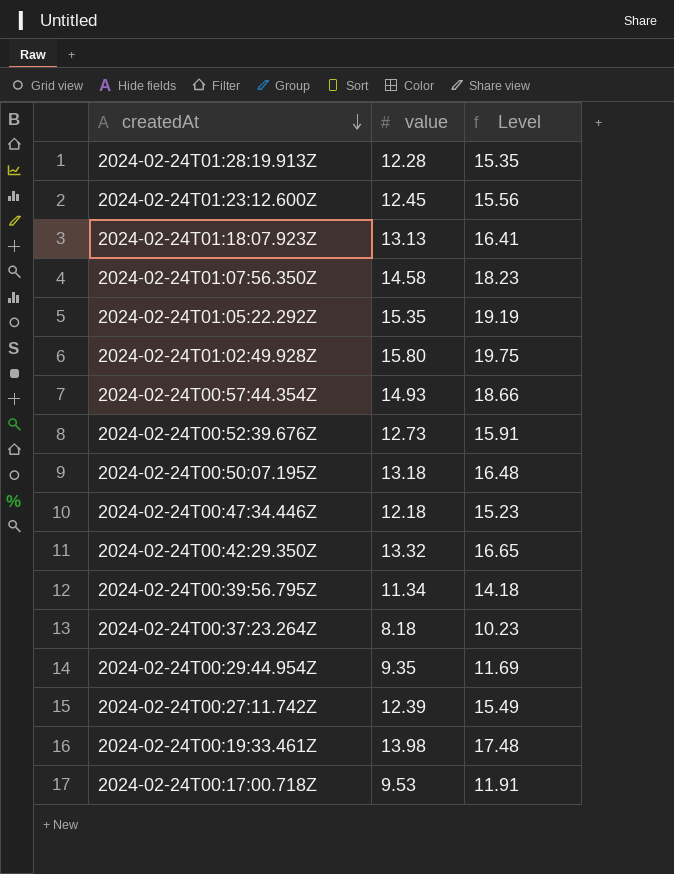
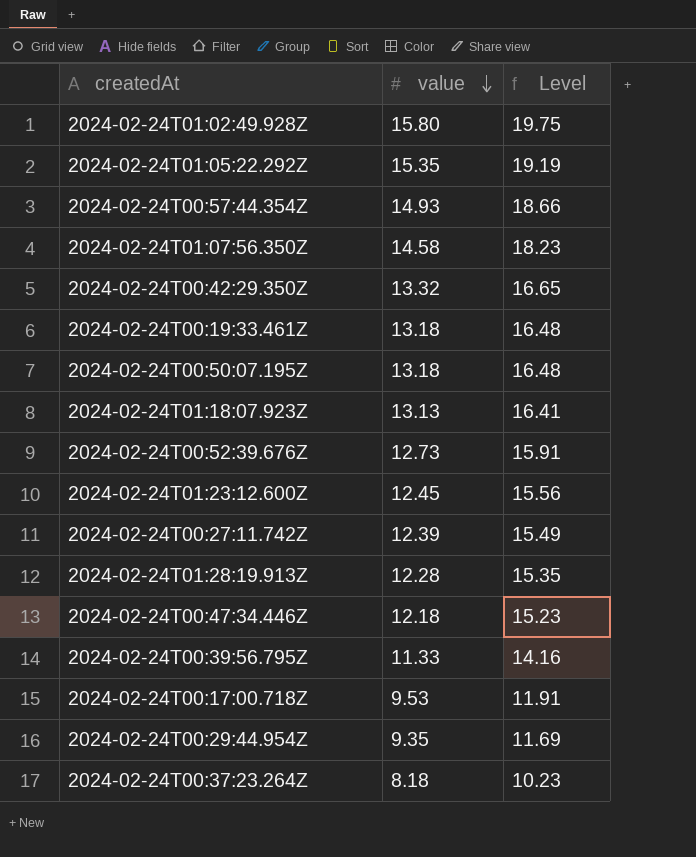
row order: createdAt descending -> value descending
2024-02-24T00:19:33.461Z | value: 13.98 -> 13.18
2024-02-24T00:19:33.461Z | Level: 17.48 -> 16.48
2024-02-24T00:39:56.795Z | value: 11.34 -> 11.33
2024-02-24T00:39:56.795Z | Level: 14.18 -> 14.16

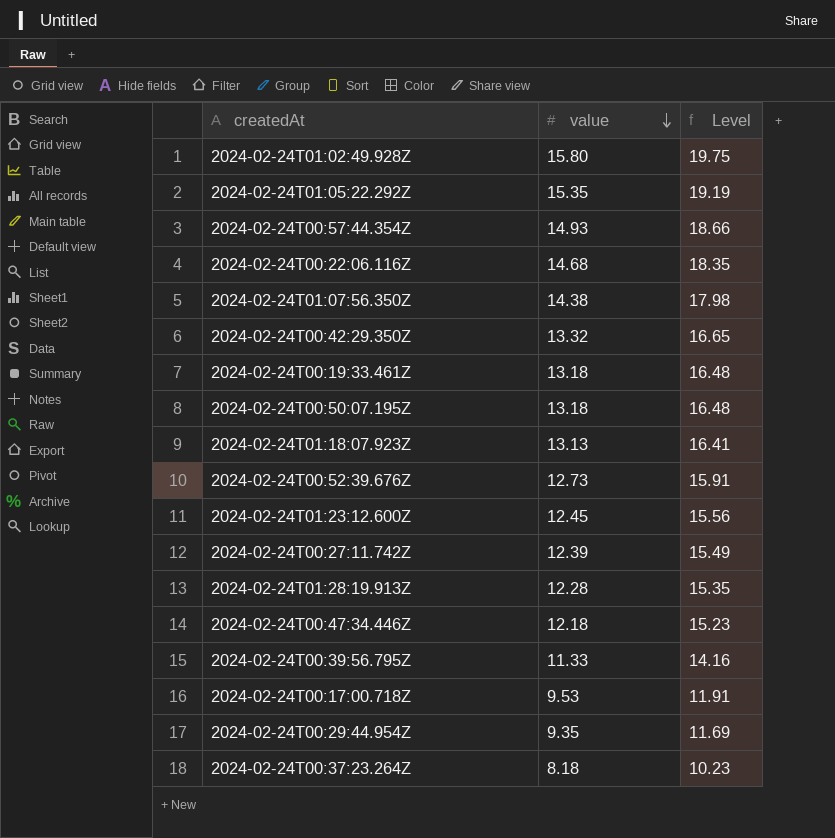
row 2024-02-24T00:22:06.116Z: none -> 14.68 | 18.35
2024-02-24T01:07:56.350Z | value: 14.58 -> 14.38
2024-02-24T01:07:56.350Z | Level: 18.23 -> 17.98

